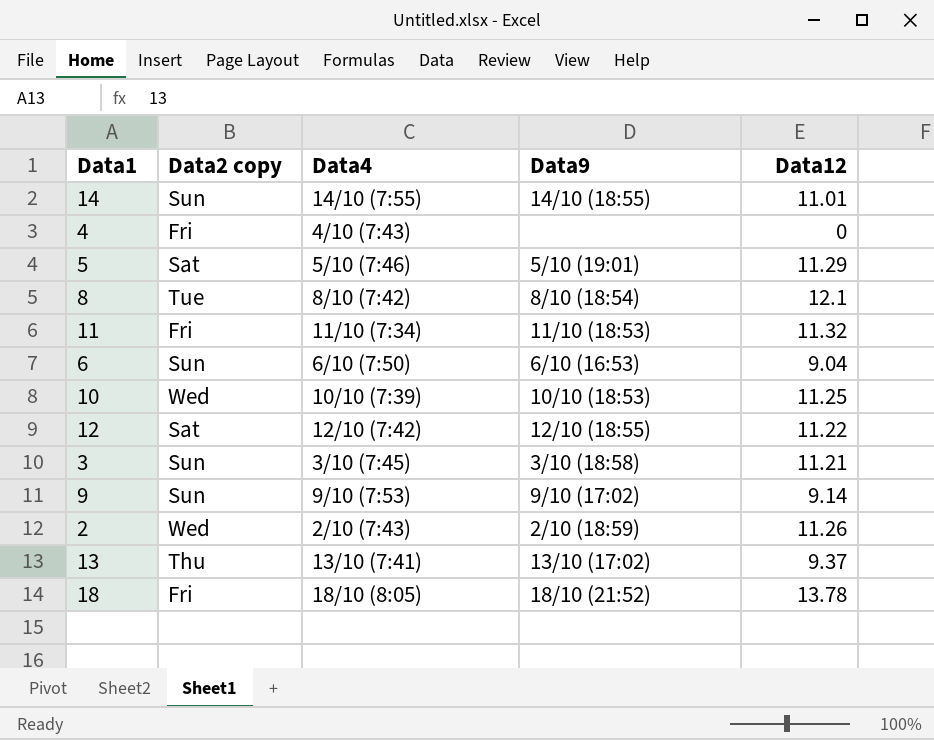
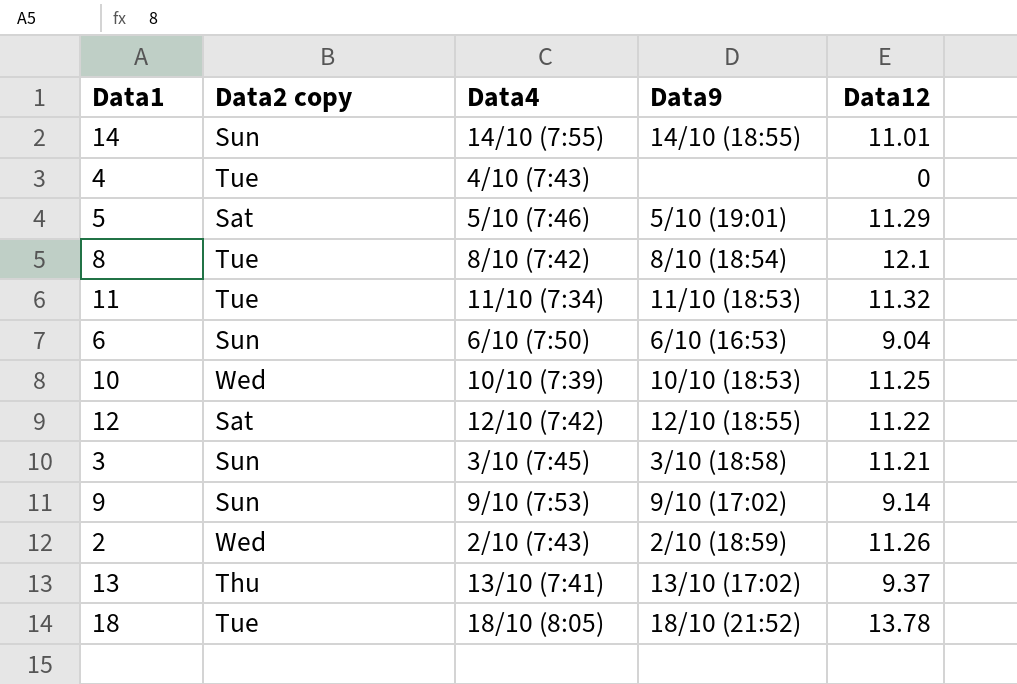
4 | Data2 copy: Fri -> Tue
11 | Data2 copy: Fri -> Tue
18 | Data2 copy: Fri -> Tue

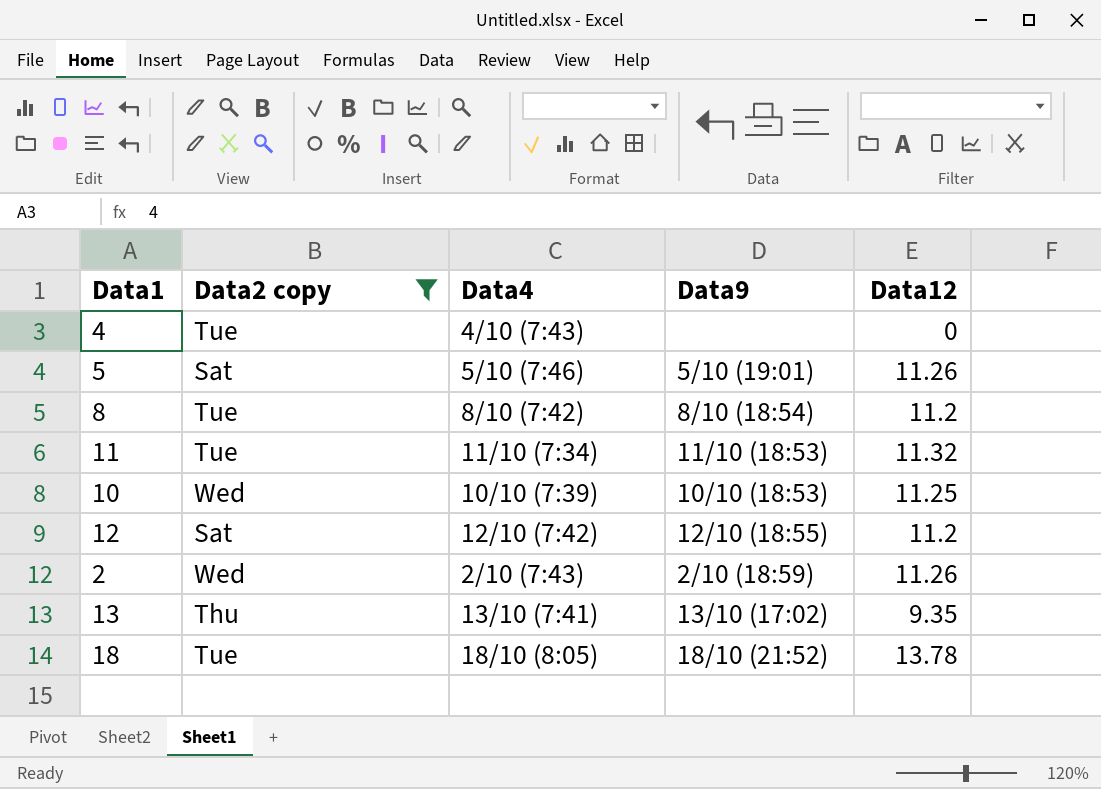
filter: none -> Data2 copy != Sun
5 | Data12: 11.29 -> 11.26
8 | Data12: 12.1 -> 11.2
12 | Data12: 11.22 -> 11.2
13 | Data12: 9.37 -> 9.35

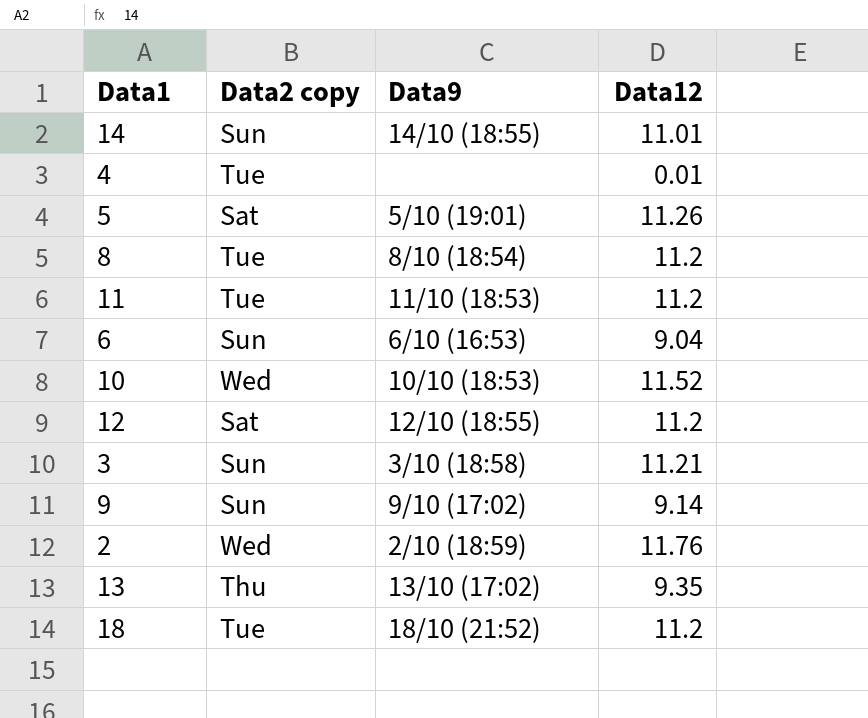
filter: Data2 copy != Sun -> none
column Data4 | position: 3 -> none
4 | Data12: 0 -> 0.01
11 | Data12: 11.32 -> 11.2
10 | Data12: 11.25 -> 11.52
2 | Data12: 11.26 -> 11.76
18 | Data12: 13.78 -> 11.2

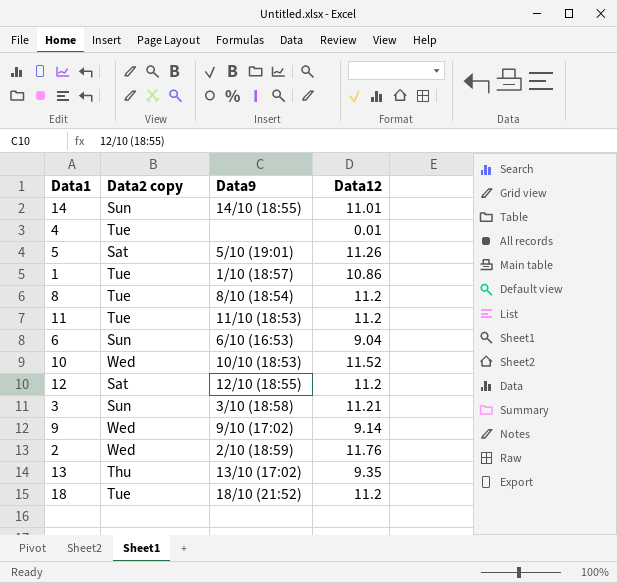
row 1: none -> Tue | 1/10 (18:57) | 10.86
9 | Data2 copy: Sun -> Wed

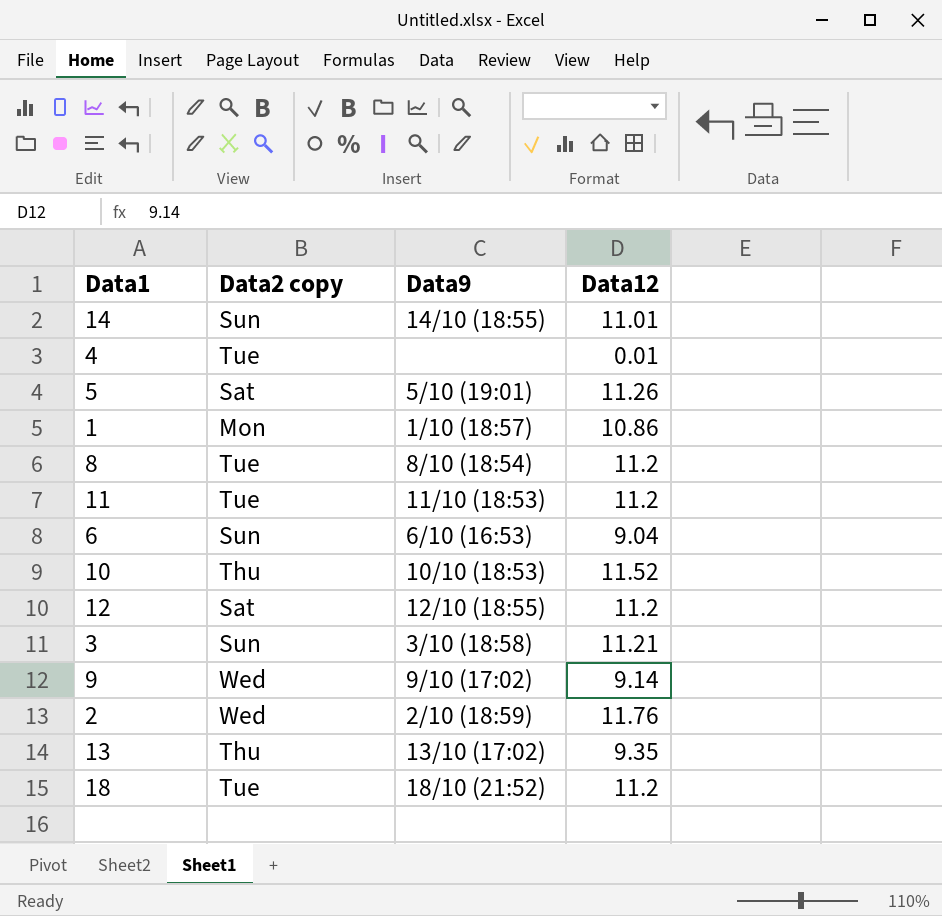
1 | Data2 copy: Tue -> Mon
10 | Data2 copy: Wed -> Thu

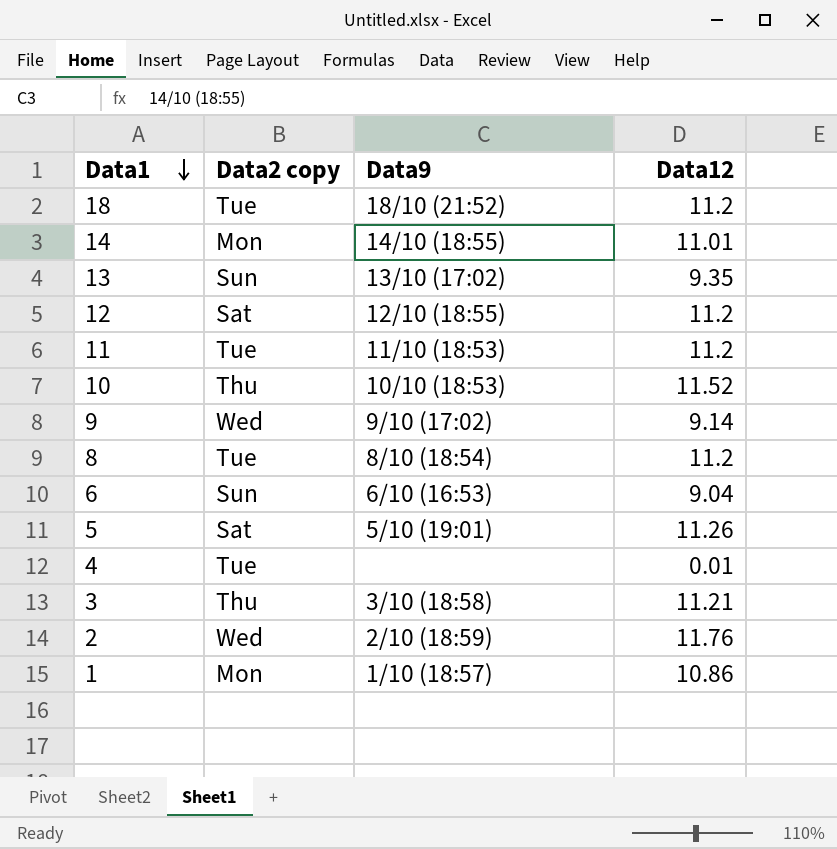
row order: none -> Data1 descending
14 | Data2 copy: Sun -> Mon
13 | Data2 copy: Thu -> Sun
3 | Data2 copy: Sun -> Thu

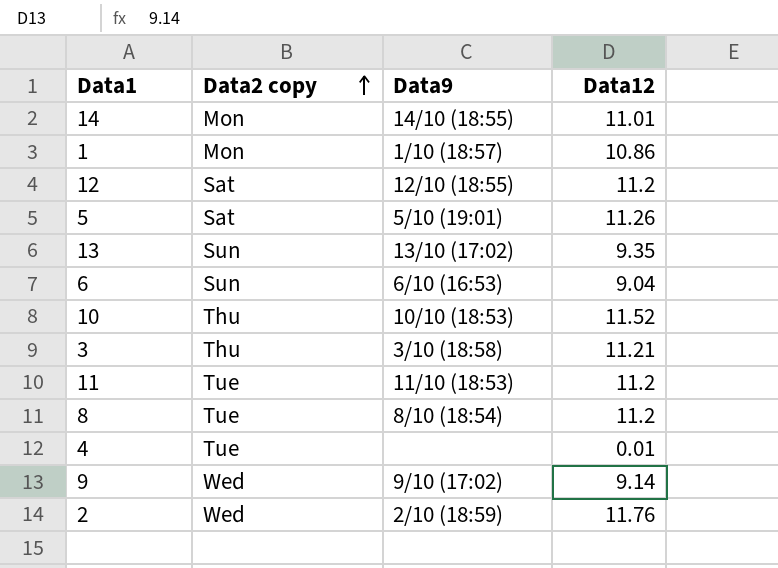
row order: Data1 descending -> Data2 copy ascending
row 18: Tue | 18/10 (21:52) | 11.2 -> none

